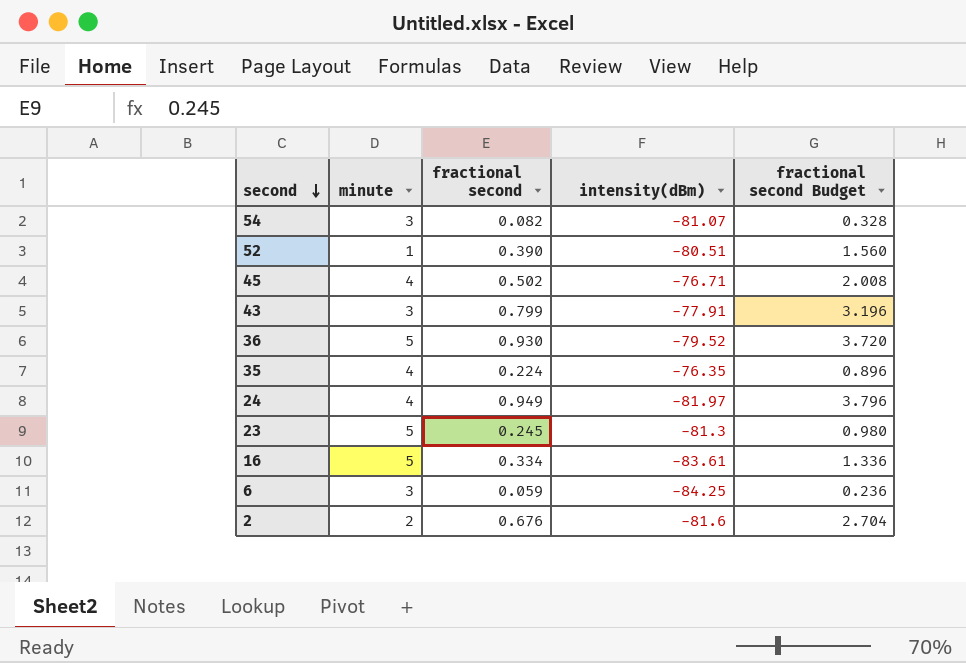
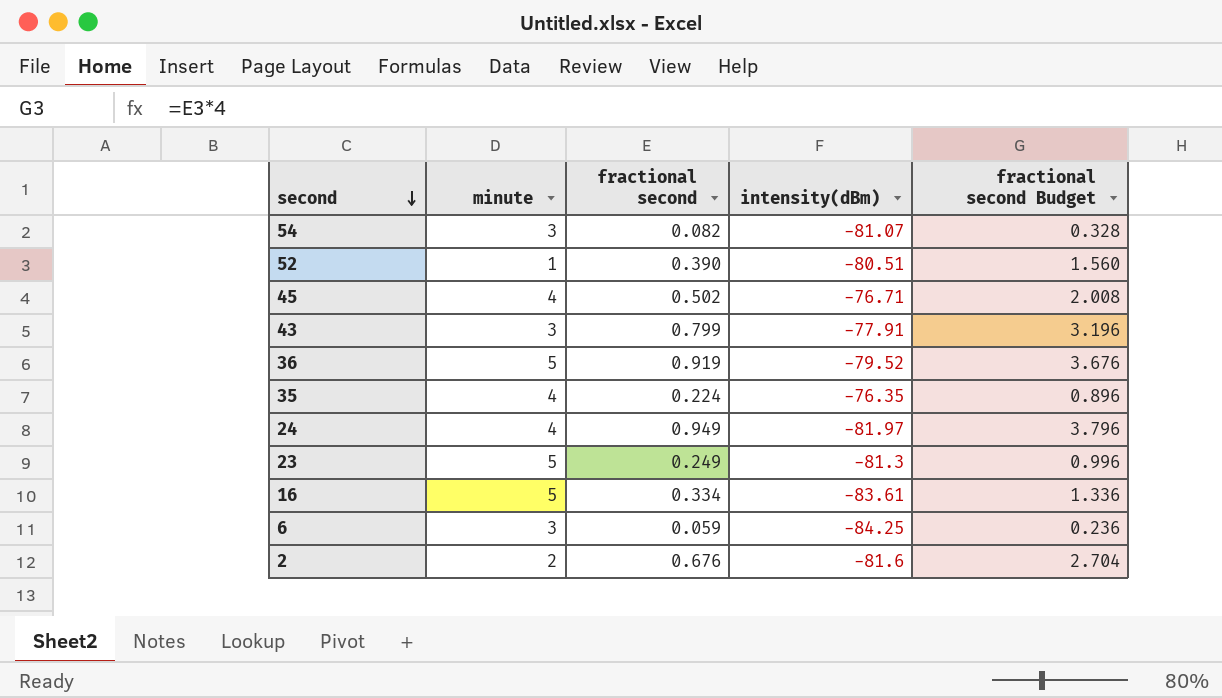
36 | fractional second: 0.930 -> 0.919
36 | fractional second Budget: 3.720 -> 3.676
23 | fractional second: 0.245 -> 0.249
23 | fractional second Budget: 0.980 -> 0.996

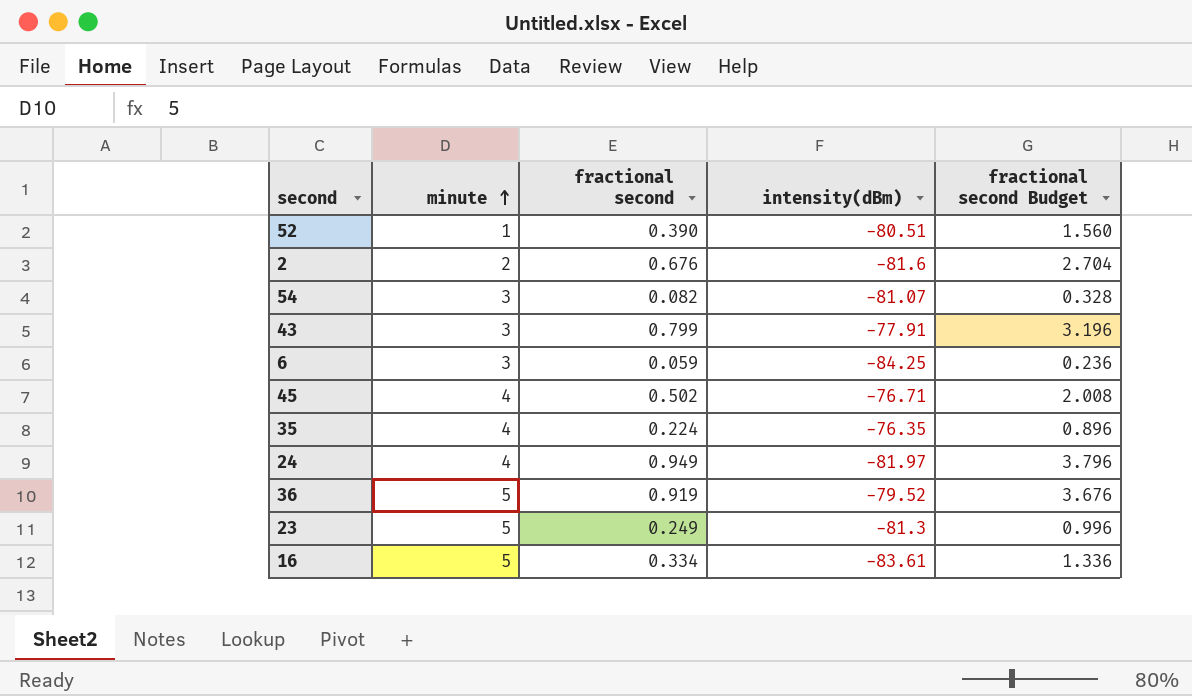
row order: second descending -> minute ascending

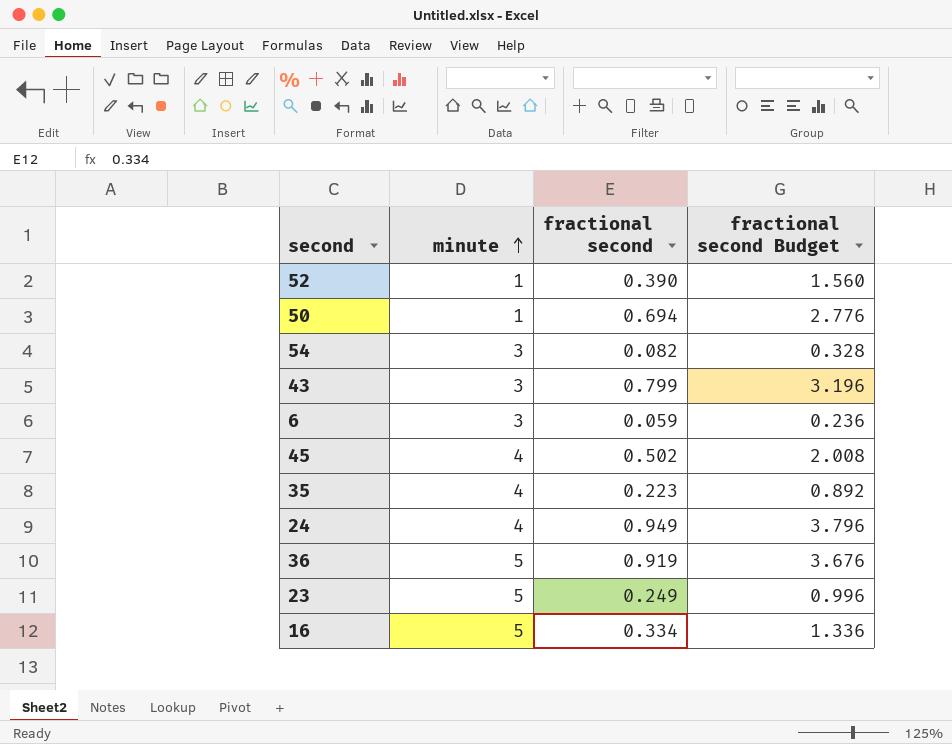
column intensity(dBm) | position: 4 -> none
row 2: 2 | 0.676 | -81.6 | 2.704 -> none
row 50: none -> 1 | 0.694 | 2.776
35 | fractional second: 0.224 -> 0.223
35 | fractional second Budget: 0.896 -> 0.892

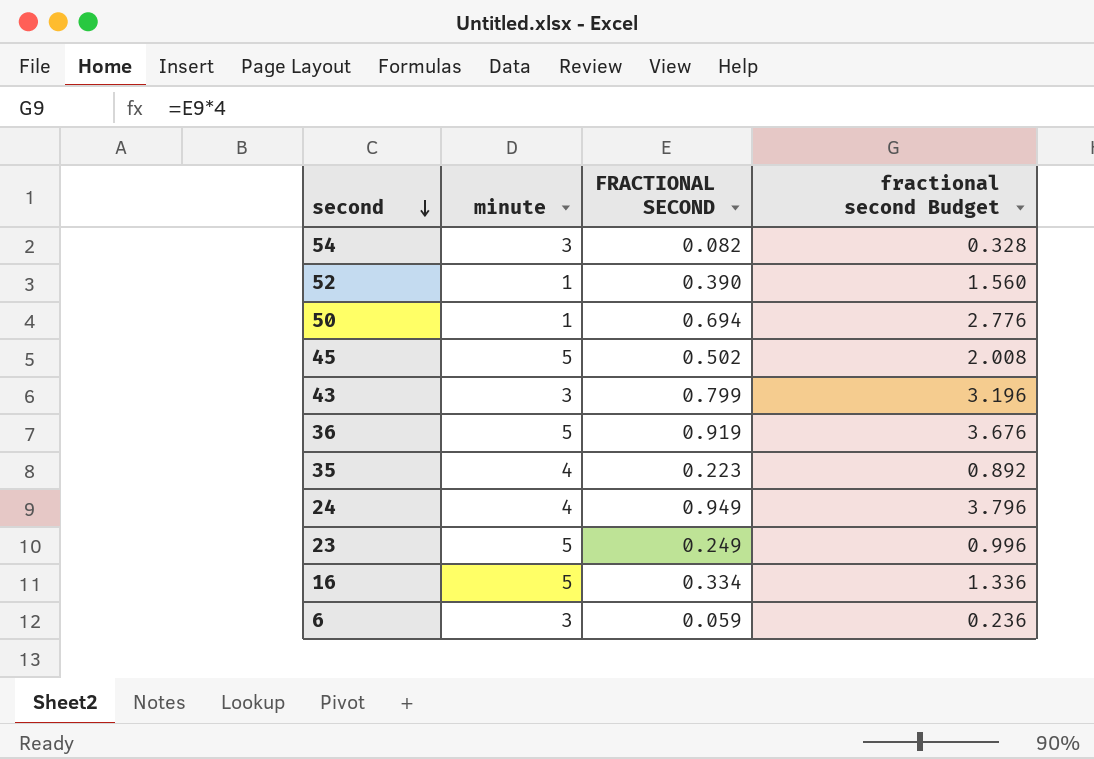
row order: minute ascending -> second descending
column name: fractional second -> FRACTIONAL SECOND
45 | minute: 4 -> 5

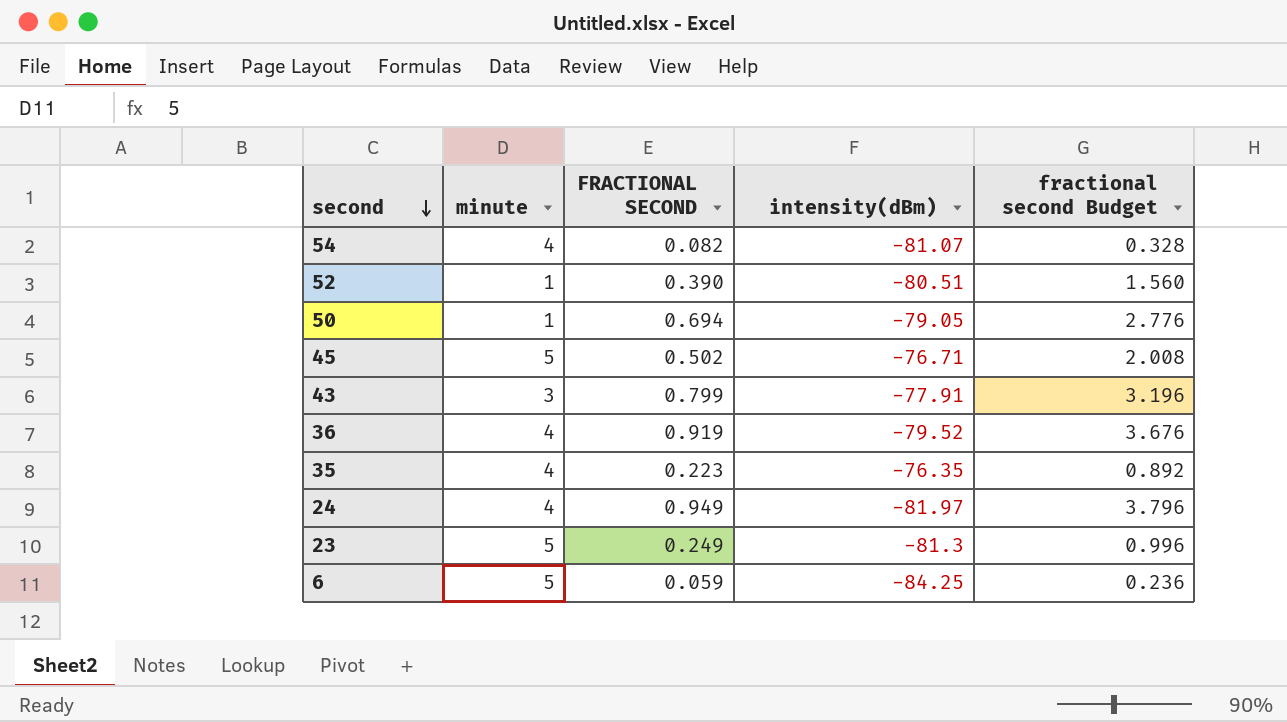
column intensity(dBm) | position: none -> 4
row 16: 5 | 0.334 | 1.336 -> none
54 | minute: 3 -> 4
36 | minute: 5 -> 4
6 | minute: 3 -> 5

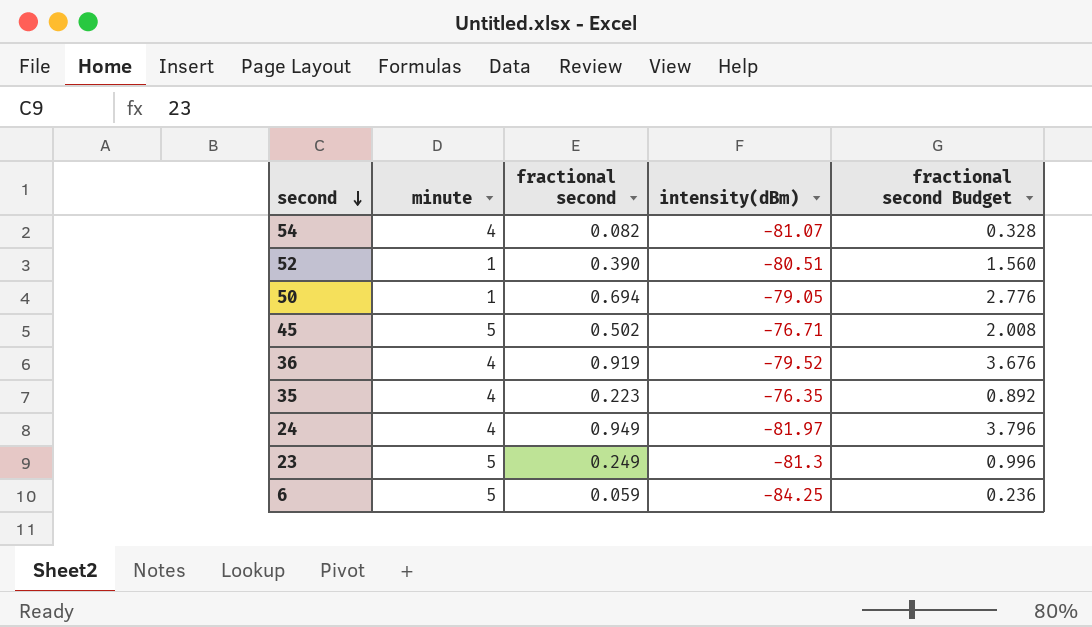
column name: FRACTIONAL SECOND -> fractional second
row 43: 3 | 0.799 | -77.91 | 3.196 -> none

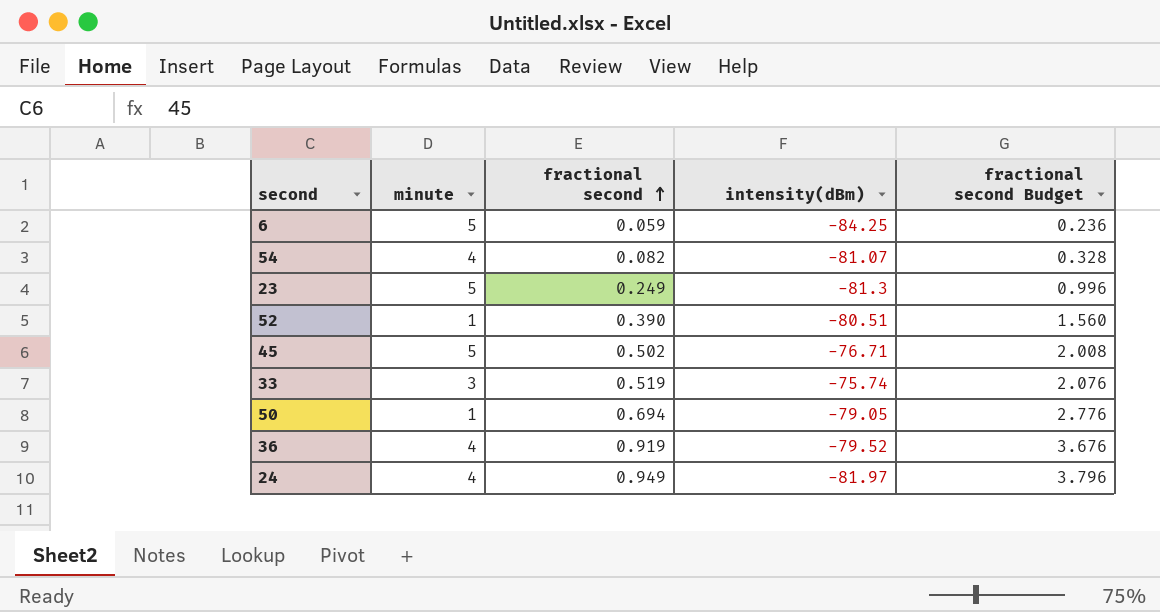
row order: second descending -> fractional second ascending
row 35: 4 | 0.223 | -76.35 | 0.892 -> none
row 33: none -> 3 | 0.519 | -75.74 | 2.076

